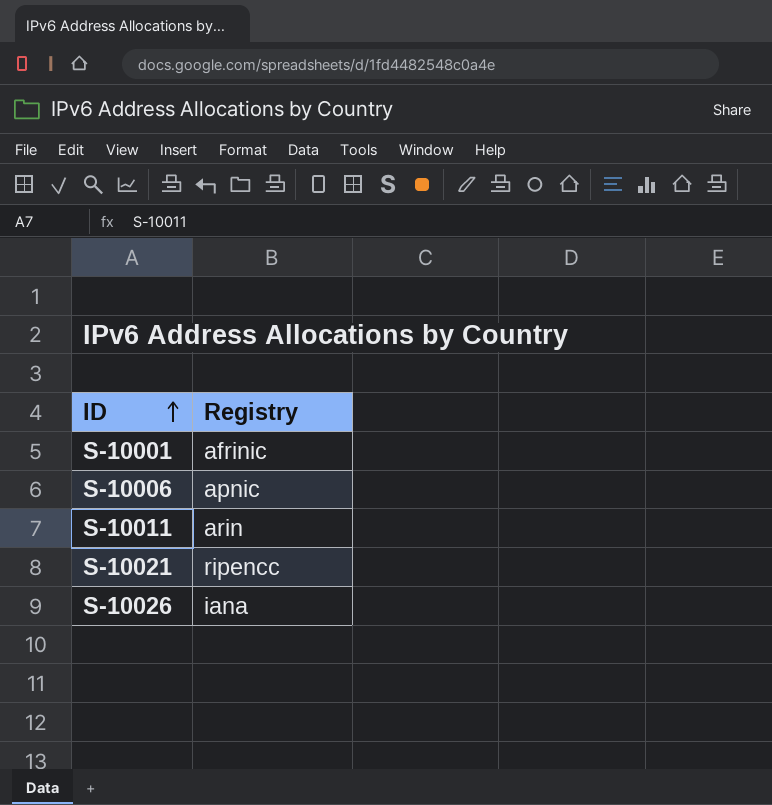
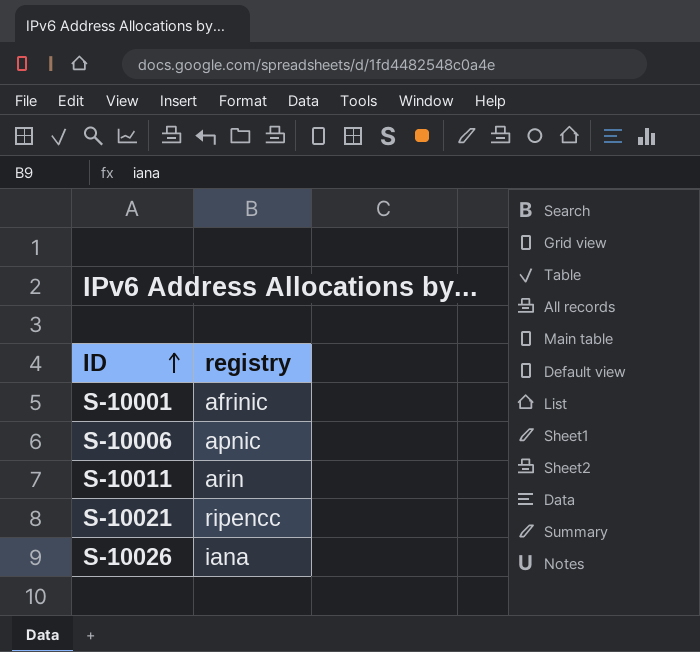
column name: Registry -> registry

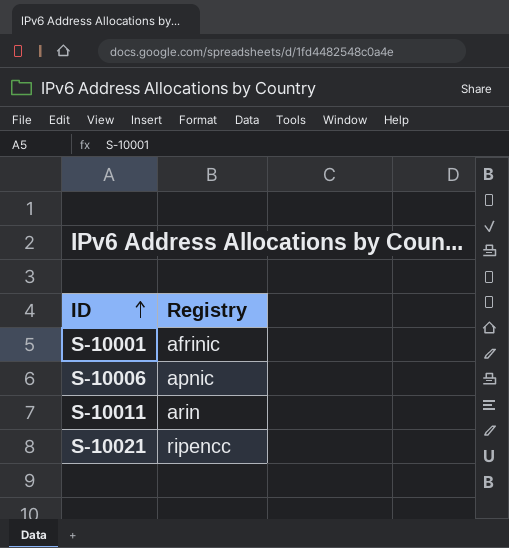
column name: registry -> Registry
row S-10026: iana -> none

